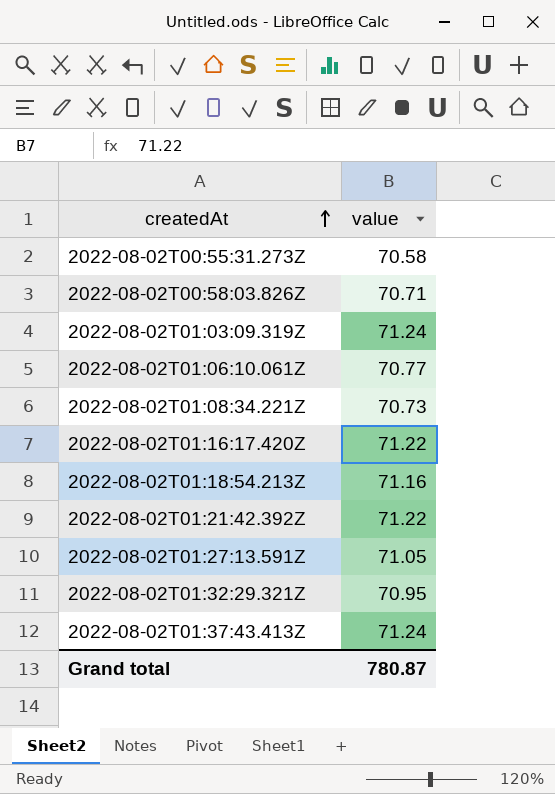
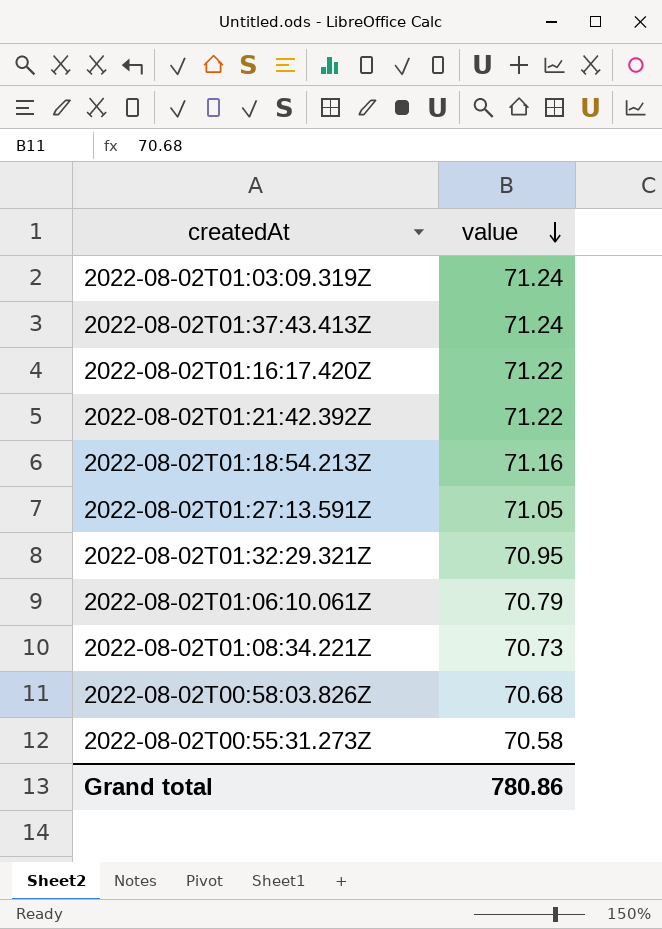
row order: createdAt ascending -> value descending
2022-08-02T01:06:10.061Z | value: 70.77 -> 70.79
2022-08-02T00:58:03.826Z | value: 70.71 -> 70.68
Grand total | value: 780.87 -> 780.86

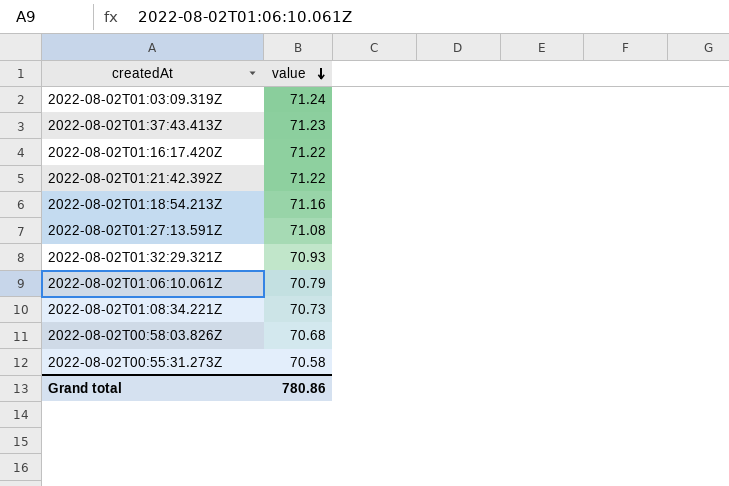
2022-08-02T01:37:43.413Z | value: 71.24 -> 71.23
2022-08-02T01:27:13.591Z | value: 71.05 -> 71.08
2022-08-02T01:32:29.321Z | value: 70.95 -> 70.93

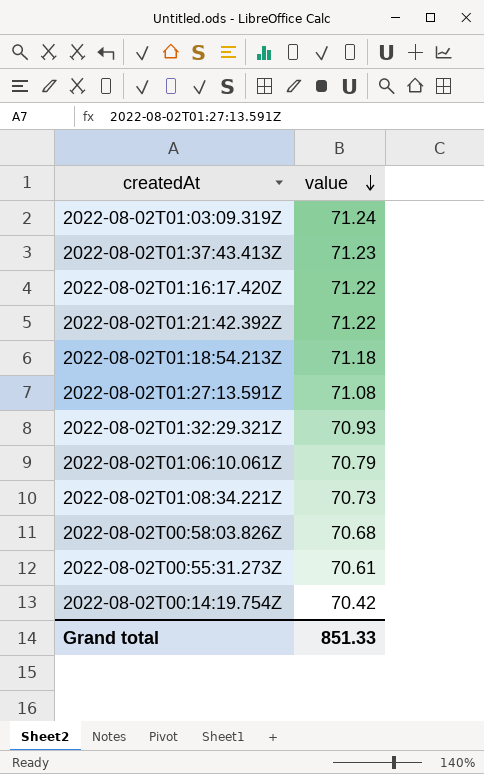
2022-08-02T01:18:54.213Z | value: 71.16 -> 71.18
2022-08-02T00:55:31.273Z | value: 70.58 -> 70.61
row 2022-08-02T00:14:19.754Z: none -> 70.42
Grand total | value: 780.86 -> 851.33

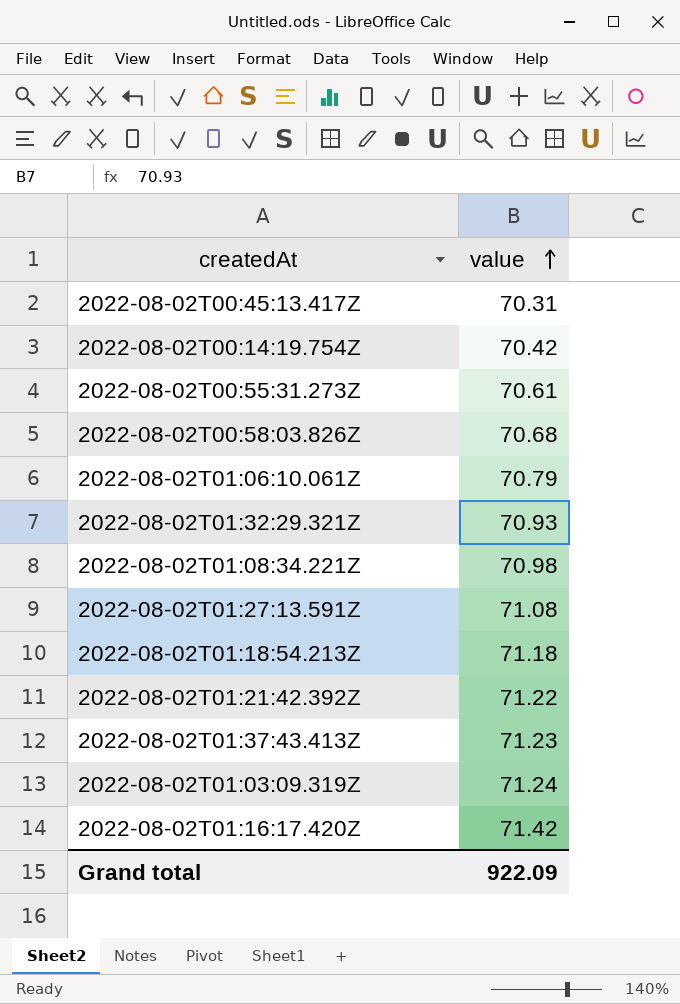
row order: value descending -> value ascending
row 2022-08-02T00:45:13.417Z: none -> 70.31
2022-08-02T01:08:34.221Z | value: 70.73 -> 70.98
2022-08-02T01:16:17.420Z | value: 71.22 -> 71.42
Grand total | value: 851.33 -> 922.09

